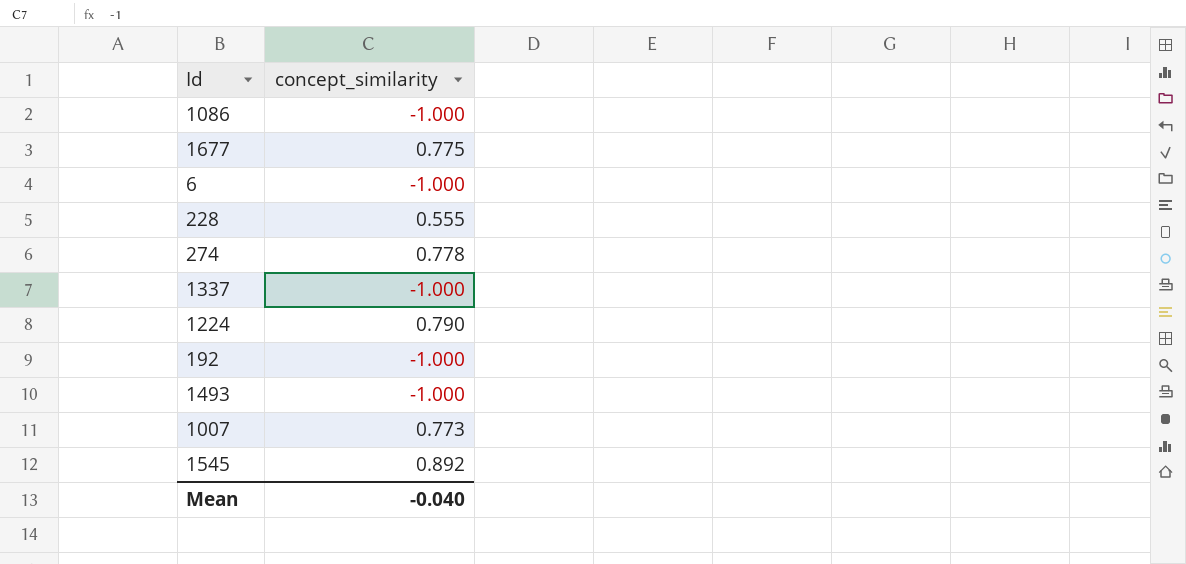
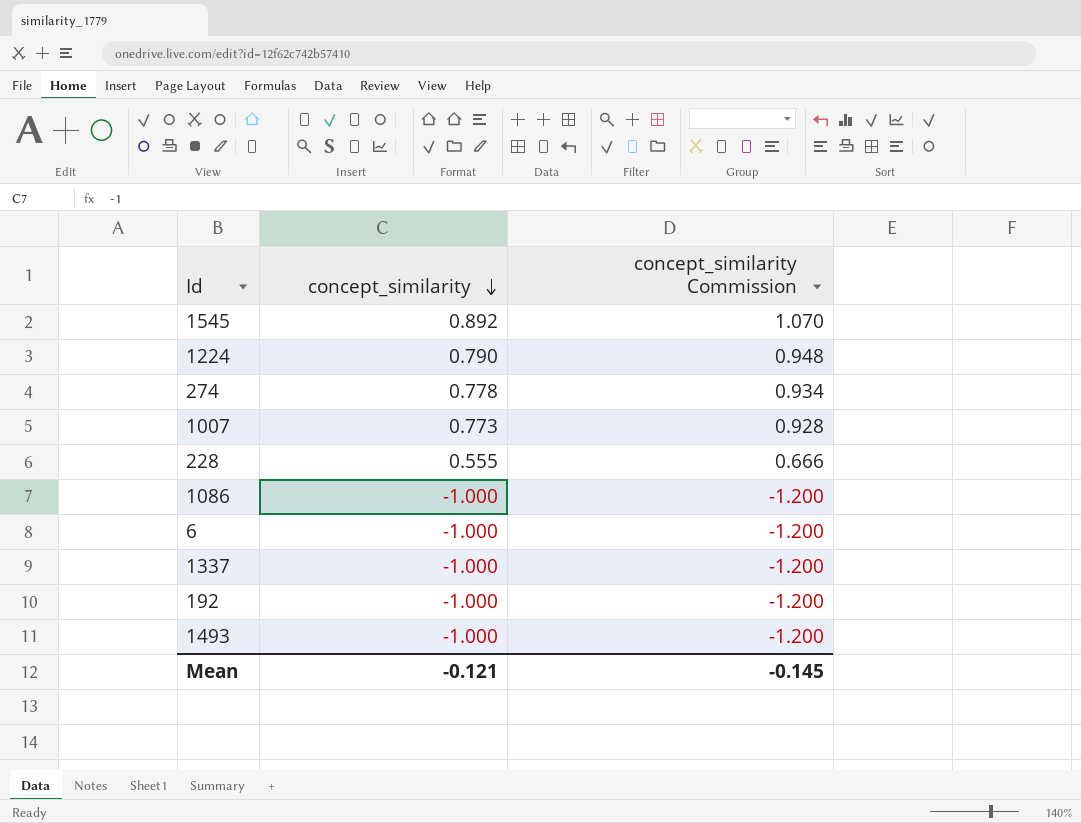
row order: none -> concept_similarity descending
column concept_similarity Commission | formula: none -> [concept_similarity] * 1.2
row 1677: 0.775 -> none
Mean | concept_similarity: -0.040 -> -0.121

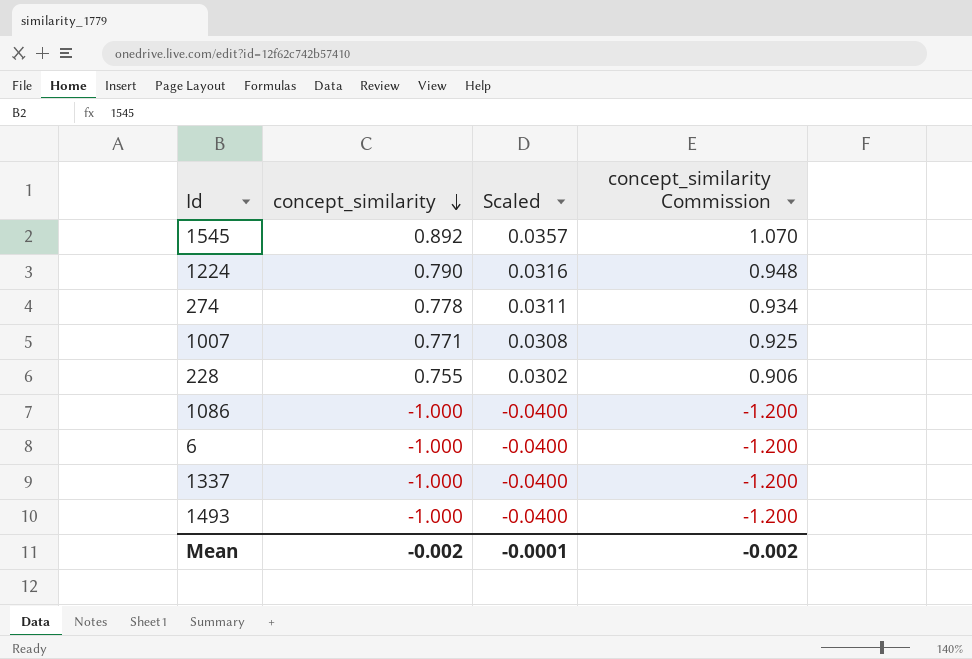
column Scaled | formula: none -> [concept_similarity] * 0.04
row 192: -1.000 | -1.200 -> none
1007 | concept_similarity: 0.773 -> 0.771
1007 | concept_similarity Commission: 0.928 -> 0.925
228 | concept_similarity: 0.555 -> 0.755
228 | concept_similarity Commission: 0.666 -> 0.906
Mean | concept_similarity: -0.121 -> -0.002
Mean | concept_similarity Commission: -0.145 -> -0.002

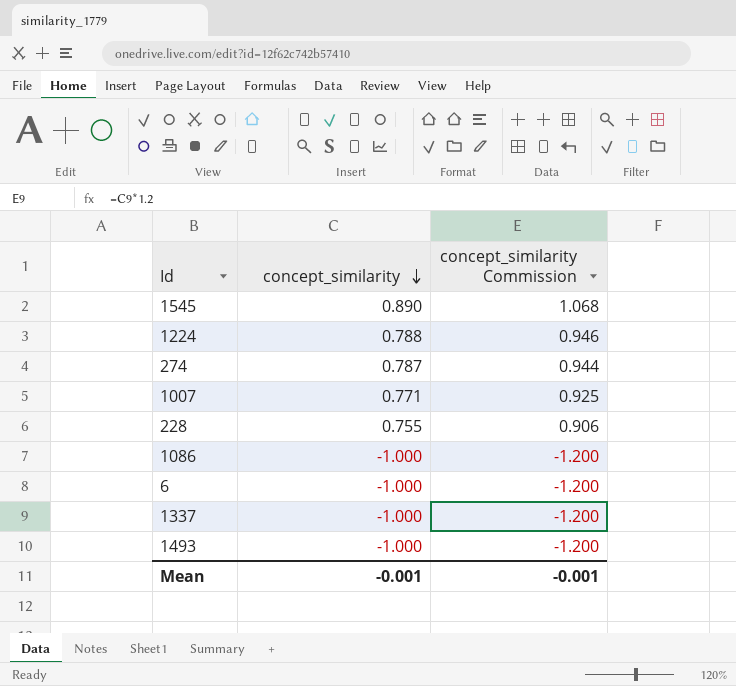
column Scaled | formula: [concept_similarity] * 0.04 -> none
1545 | concept_similarity: 0.892 -> 0.890
1545 | concept_similarity Commission: 1.070 -> 1.068
1224 | concept_similarity: 0.790 -> 0.788
1224 | concept_similarity Commission: 0.948 -> 0.946
274 | concept_similarity: 0.778 -> 0.787
274 | concept_similarity Commission: 0.934 -> 0.944
Mean | concept_similarity: -0.002 -> -0.001
Mean | concept_similarity Commission: -0.002 -> -0.001

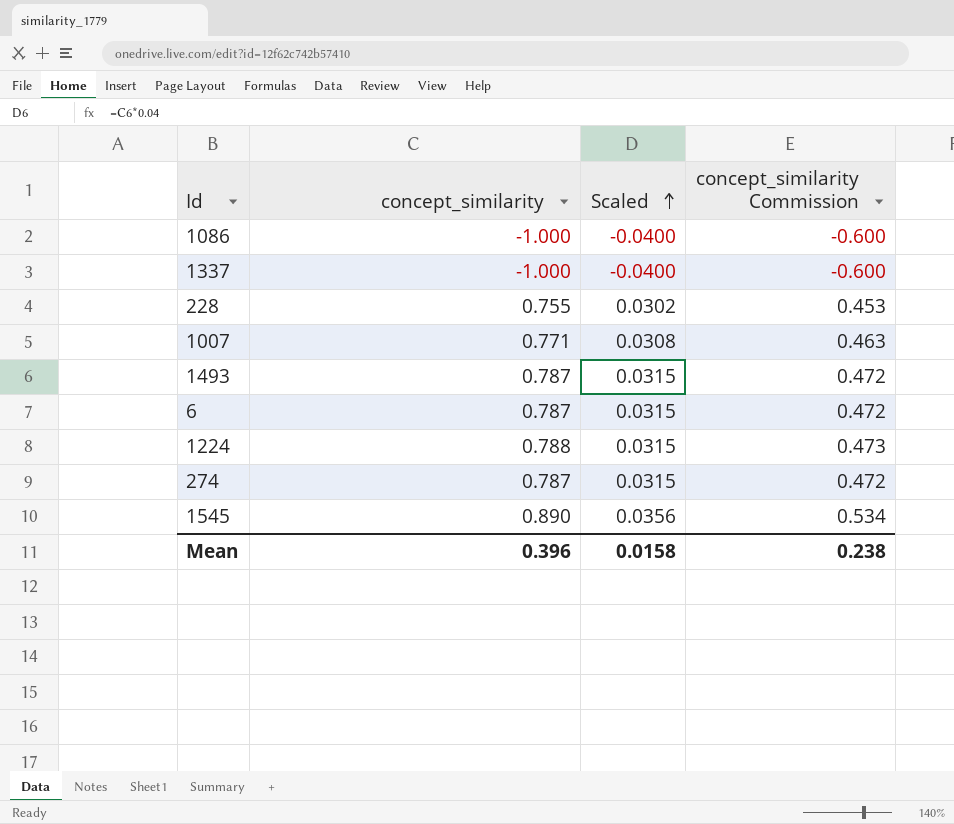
row order: concept_similarity descending -> Scaled ascending
column Scaled | formula: none -> [concept_similarity] * 0.04
column concept_similarity Commission | formula: [concept_similarity] * 1.2 -> [concept_similarity] * 0.6
1493 | concept_similarity: -1.000 -> 0.787
6 | concept_similarity: -1.000 -> 0.787
Mean | concept_similarity: -0.001 -> 0.396
Mean | concept_similarity Commission: -0.001 -> 0.238

